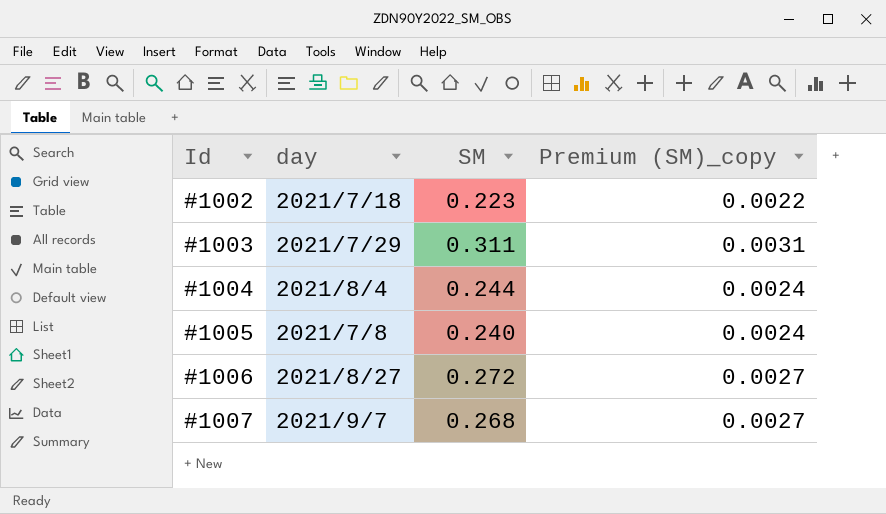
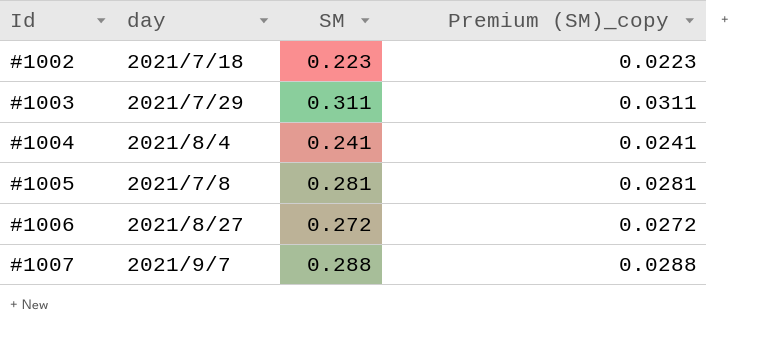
column Premium (SM)_copy | formula: [SM] * 0.01 -> [SM] * 0.1
#1004 | SM: 0.244 -> 0.241
#1005 | SM: 0.240 -> 0.281
#1007 | SM: 0.268 -> 0.288

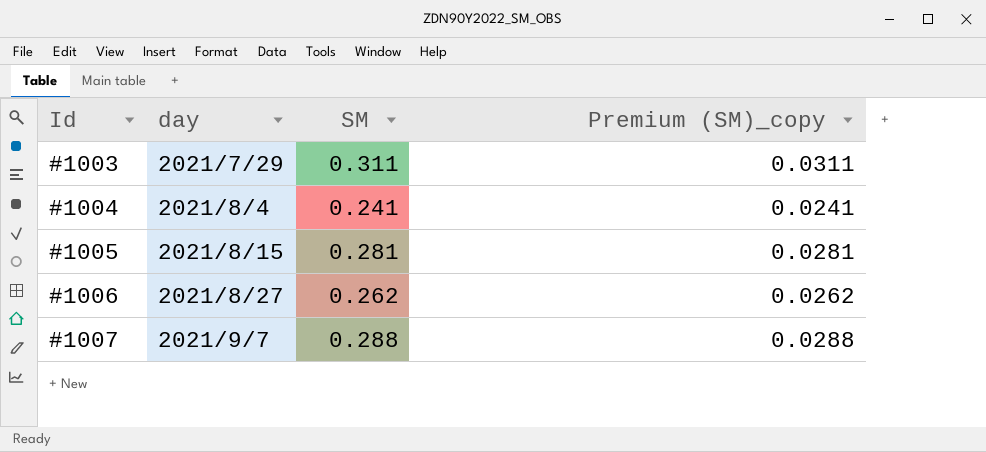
row #1002: 2021/7/18 | 0.223 | 0.0223 -> none
#1005 | day: 2021/7/8 -> 2021/8/15
#1006 | SM: 0.272 -> 0.262
#1006 | Premium (SM)_copy: 0.0272 -> 0.0262

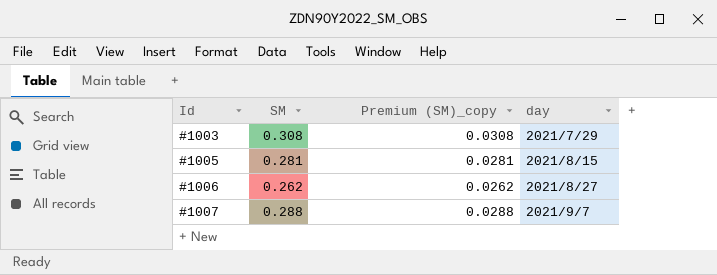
column day | position: 2 -> 4
row #1004: 2021/8/4 | 0.241 | 0.0241 -> none
#1003 | SM: 0.311 -> 0.308
#1003 | Premium (SM)_copy: 0.0311 -> 0.0308

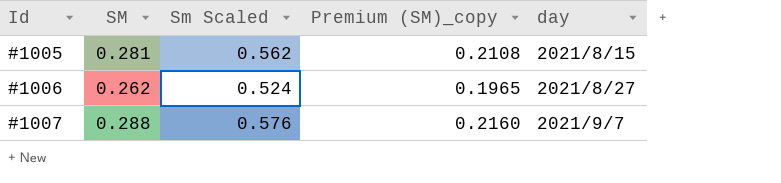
column Sm Scaled | formula: none -> [SM] * 2
column Premium (SM)_copy | formula: [SM] * 0.1 -> [SM] * 0.75
row #1003: 0.308 | 0.0308 | 2021/7/29 -> none

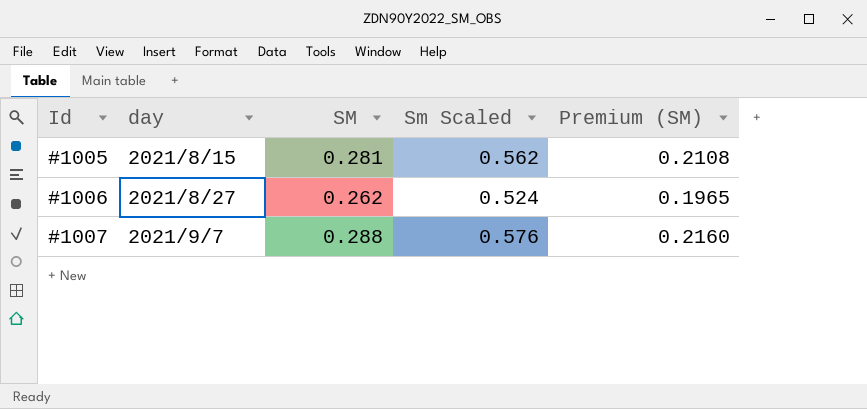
column day | position: 5 -> 2
column name: Premium (SM)_copy -> Premium (SM)

